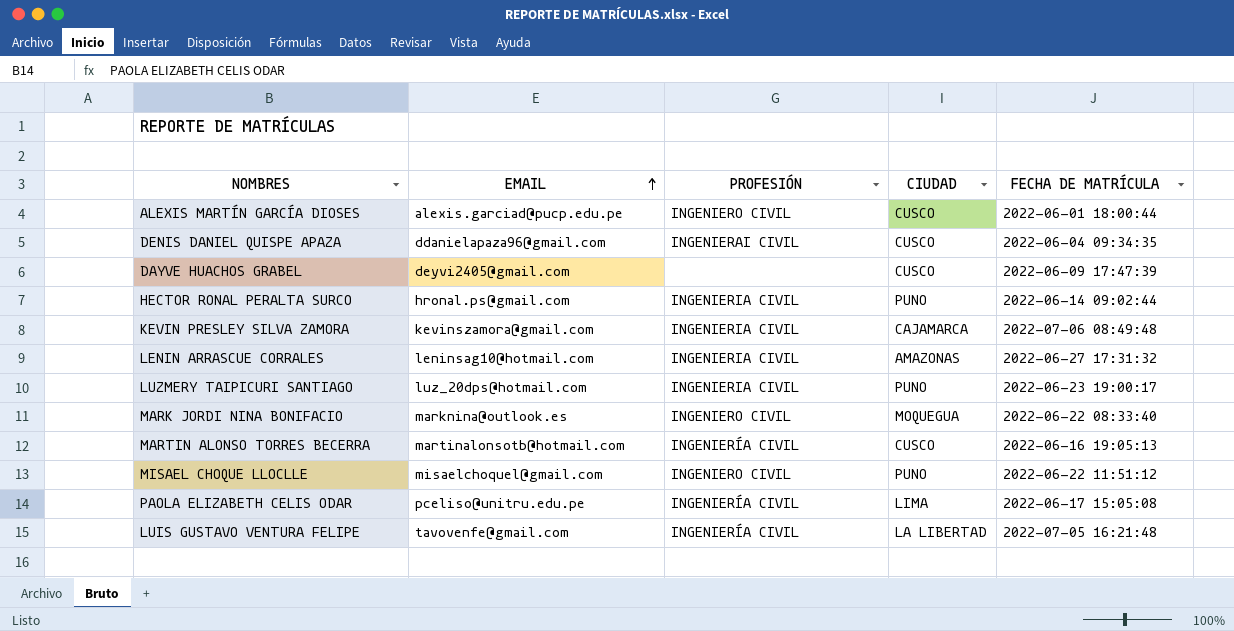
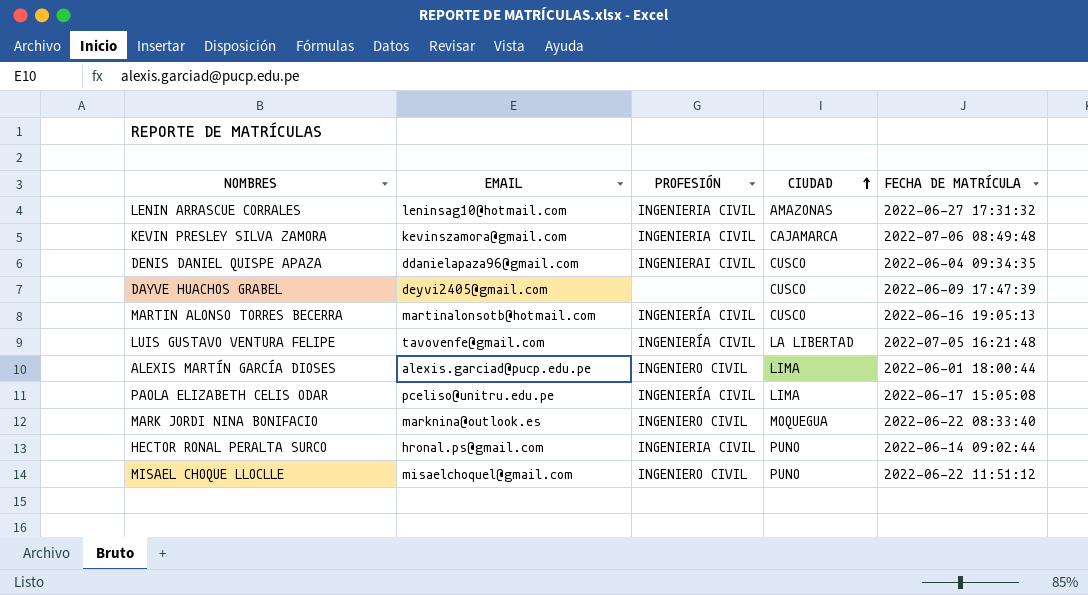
row order: EMAIL ascending -> CIUDAD ascending
row LUZMERY TAIPICURI SANTIAGO: luz_20dps@hotmail.com | INGENIERIA CIVIL | PUNO | 2022-06-23 19:00:17 -> none
ALEXIS MARTÍN GARCÍA DIOSES | CIUDAD: CUSCO -> LIMA

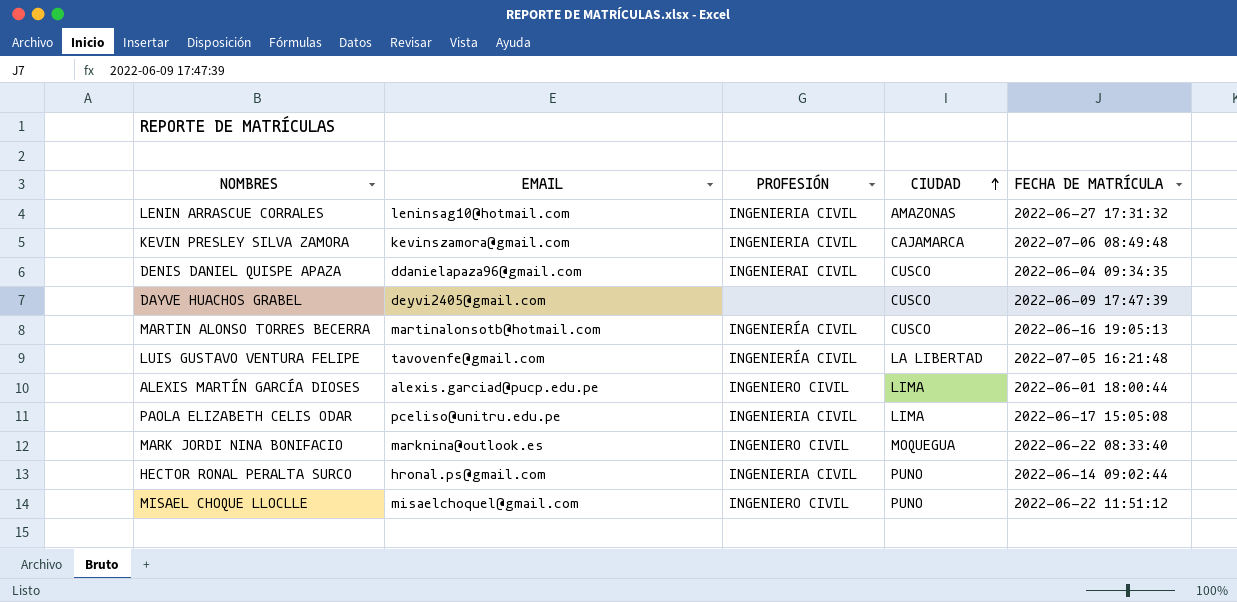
PAOLA ELIZABETH CELIS ODAR | PROFESIÓN: INGENIERÍA CIVIL -> INGENIERIA CIVIL

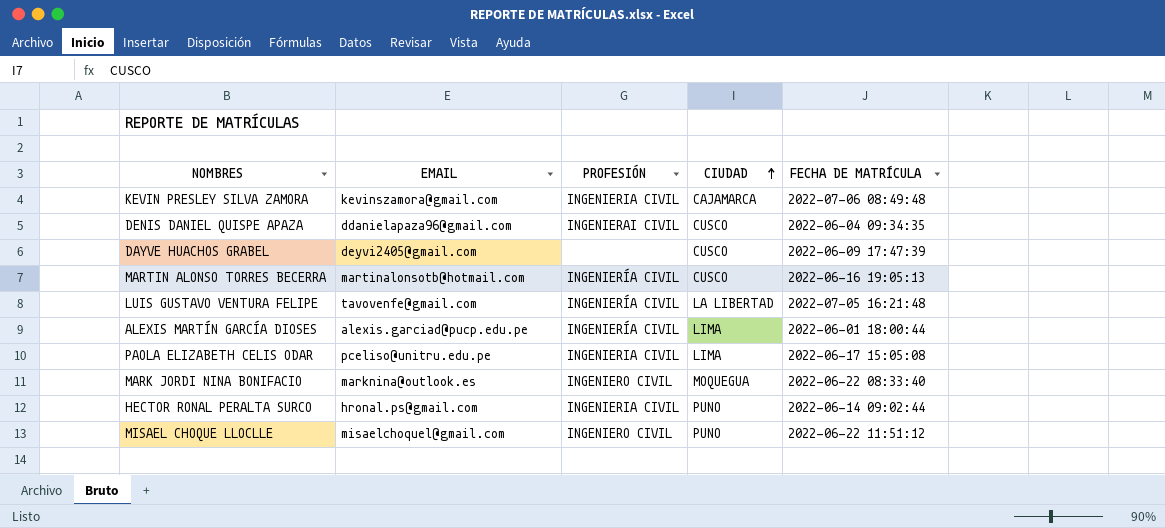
row LENIN ARRASCUE CORRALES: leninsag10@hotmail.com | INGENIERIA CIVIL | AMAZONAS | 2022-06-27 17:31:32 -> none
ALEXIS MARTÍN GARCÍA DIOSES | PROFESIÓN: INGENIERO CIVIL -> INGENIERÍA CIVIL

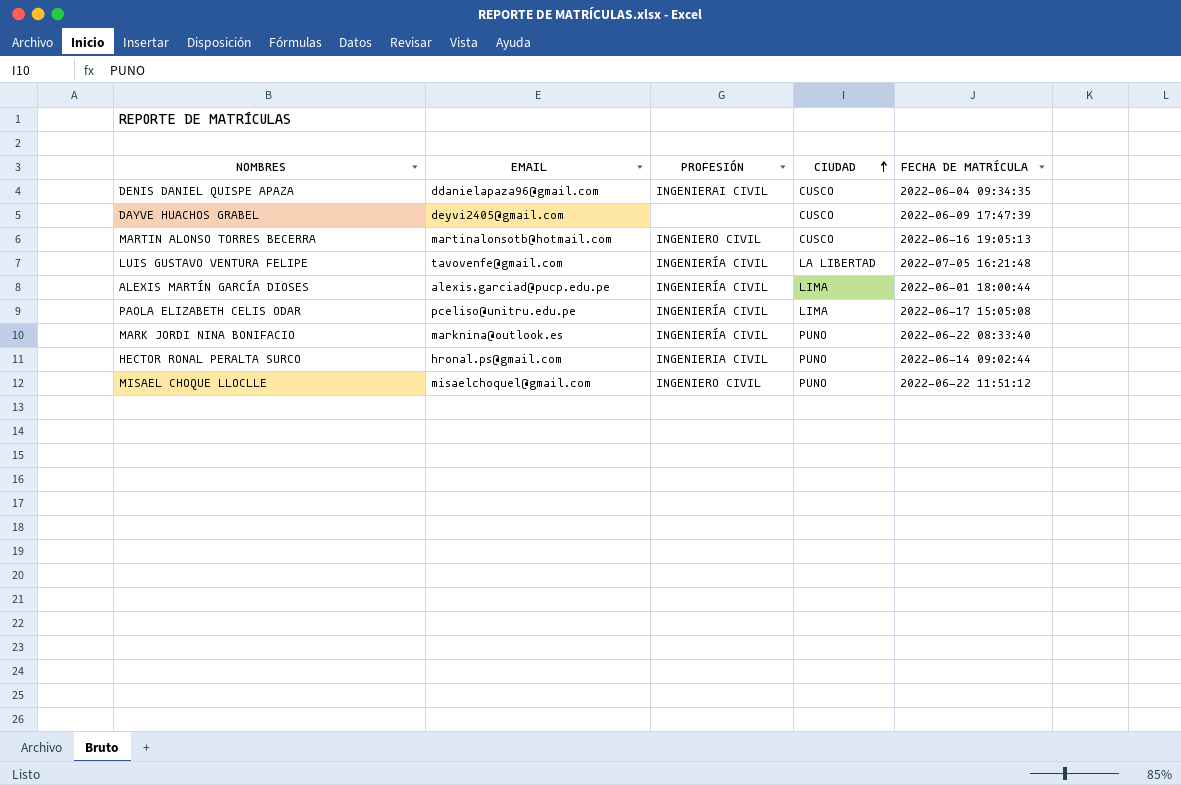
row KEVIN PRESLEY SILVA ZAMORA: kevinszamora@gmail.com | INGENIERIA CIVIL | CAJAMARCA | 2022-07-06 08:49:48 -> none
MARTIN ALONSO TORRES BECERRA | PROFESIÓN: INGENIERÍA CIVIL -> INGENIERO CIVIL
PAOLA ELIZABETH CELIS ODAR | PROFESIÓN: INGENIERIA CIVIL -> INGENIERÍA CIVIL
MARK JORDI NINA BONIFACIO | PROFESIÓN: INGENIERO CIVIL -> INGENIERÍA CIVIL
MARK JORDI NINA BONIFACIO | CIUDAD: MOQUEGUA -> PUNO

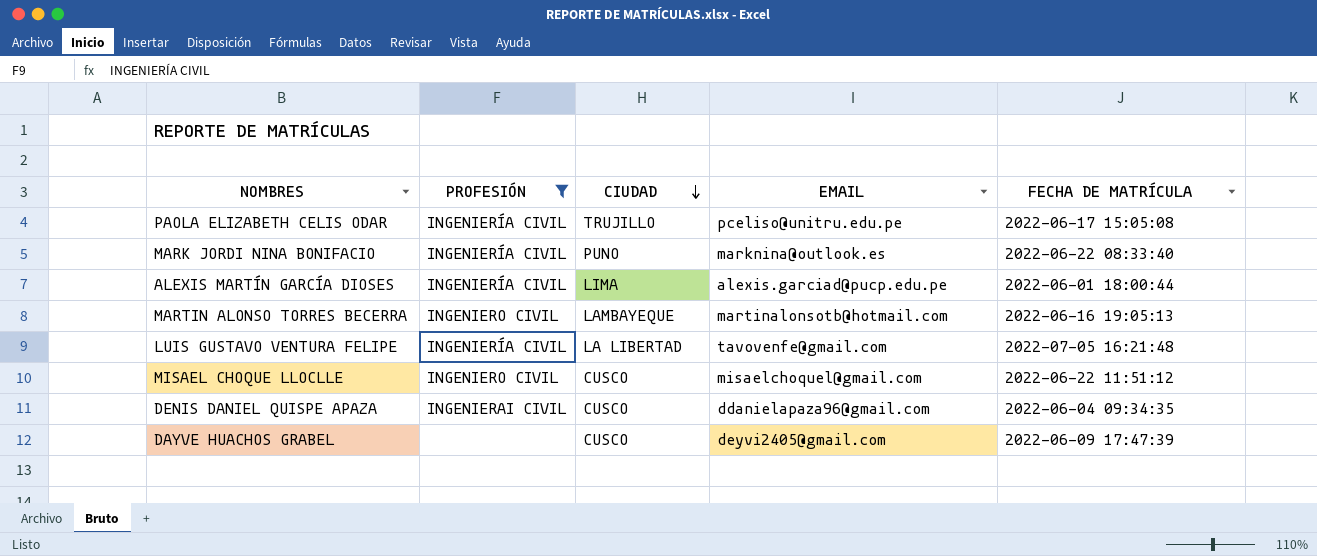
filter: none -> PROFESIÓN != INGENIERIA CIVIL
row order: CIUDAD ascending -> CIUDAD descending
column EMAIL | position: 2 -> 4
PAOLA ELIZABETH CELIS ODAR | CIUDAD: LIMA -> TRUJILLO
MARTIN ALONSO TORRES BECERRA | CIUDAD: CUSCO -> LAMBAYEQUE
MISAEL CHOQUE LLOCLLE | CIUDAD: PUNO -> CUSCO

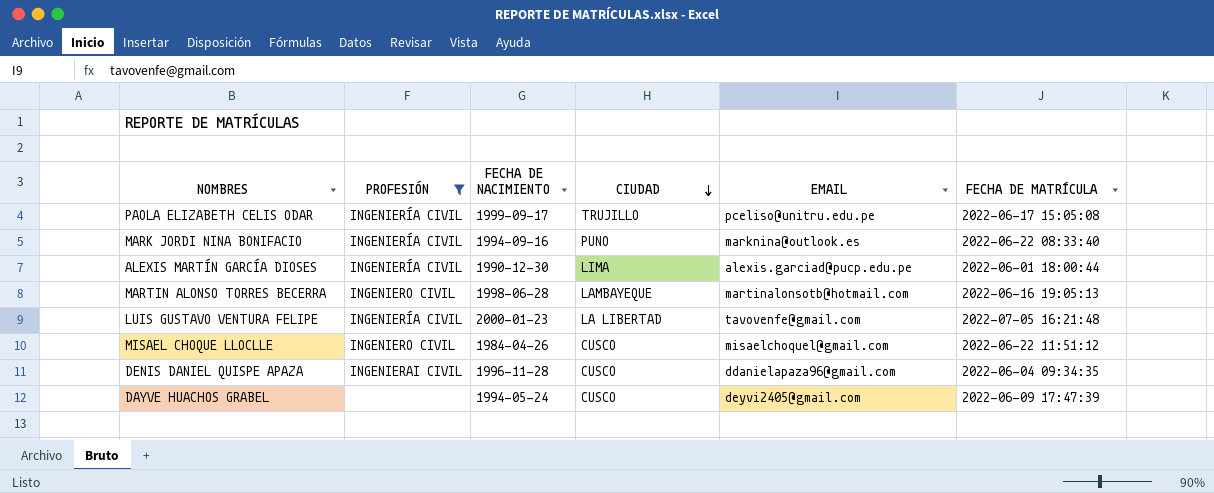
column FECHA DE NACIMIENTO | position: none -> 3

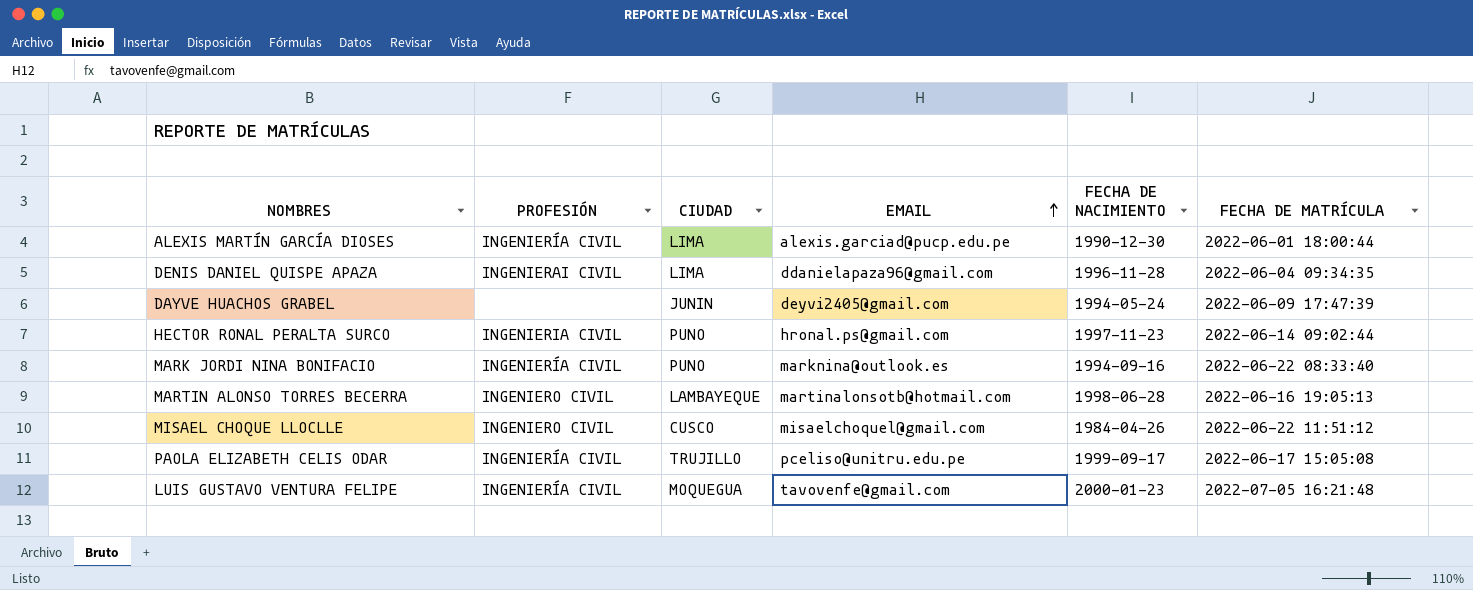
filter: PROFESIÓN != INGENIERIA CIVIL -> none
row order: CIUDAD descending -> EMAIL ascending
column FECHA DE NACIMIENTO | position: 3 -> 5
DENIS DANIEL QUISPE APAZA | CIUDAD: CUSCO -> LIMA
DAYVE HUACHOS GRABEL | CIUDAD: CUSCO -> JUNIN
LUIS GUSTAVO VENTURA FELIPE | CIUDAD: LA LIBERTAD -> MOQUEGUA

